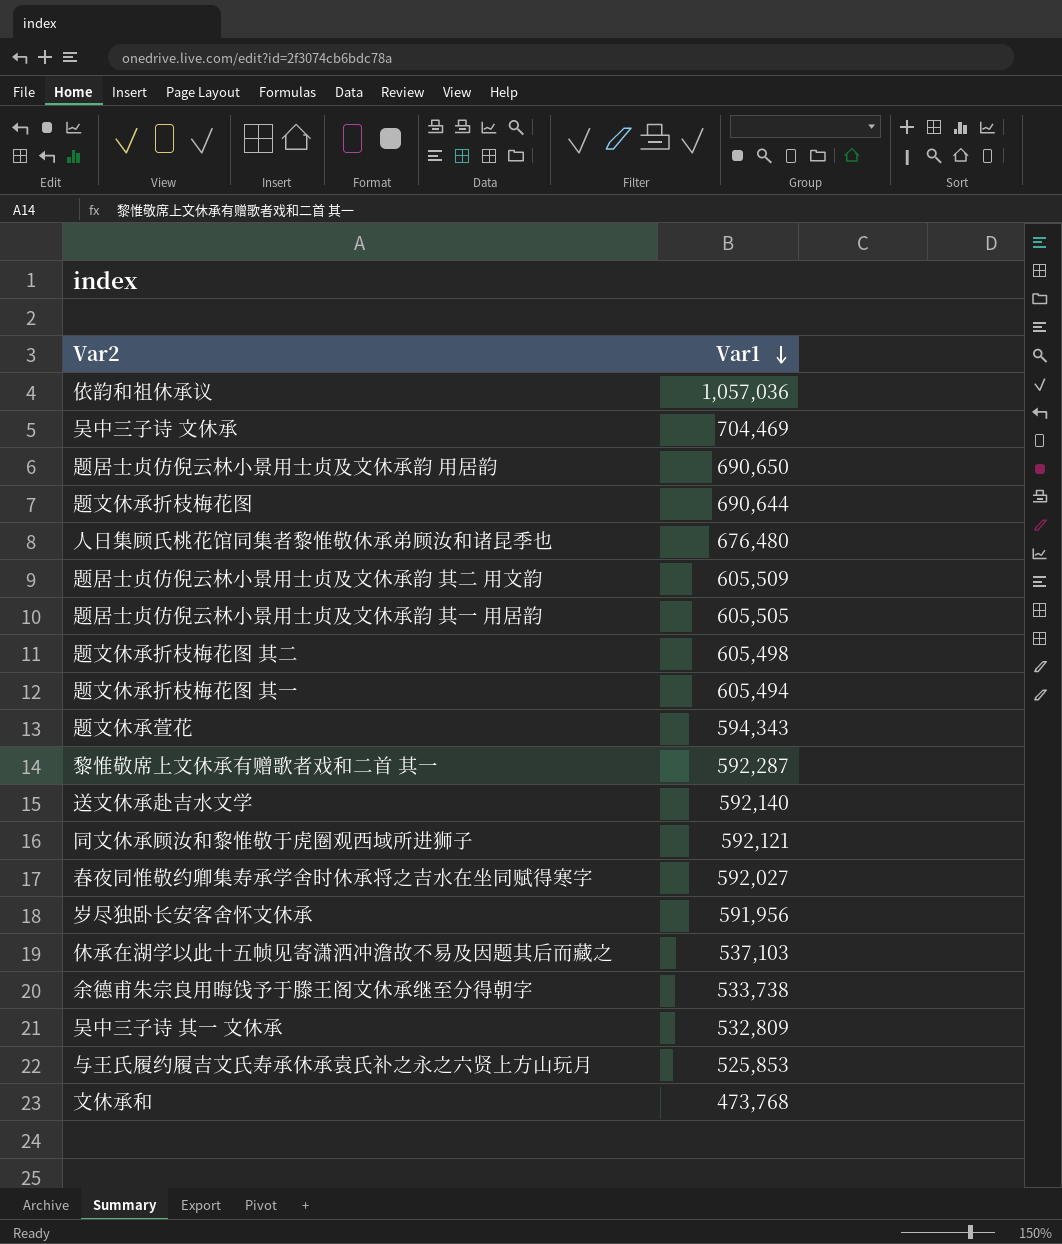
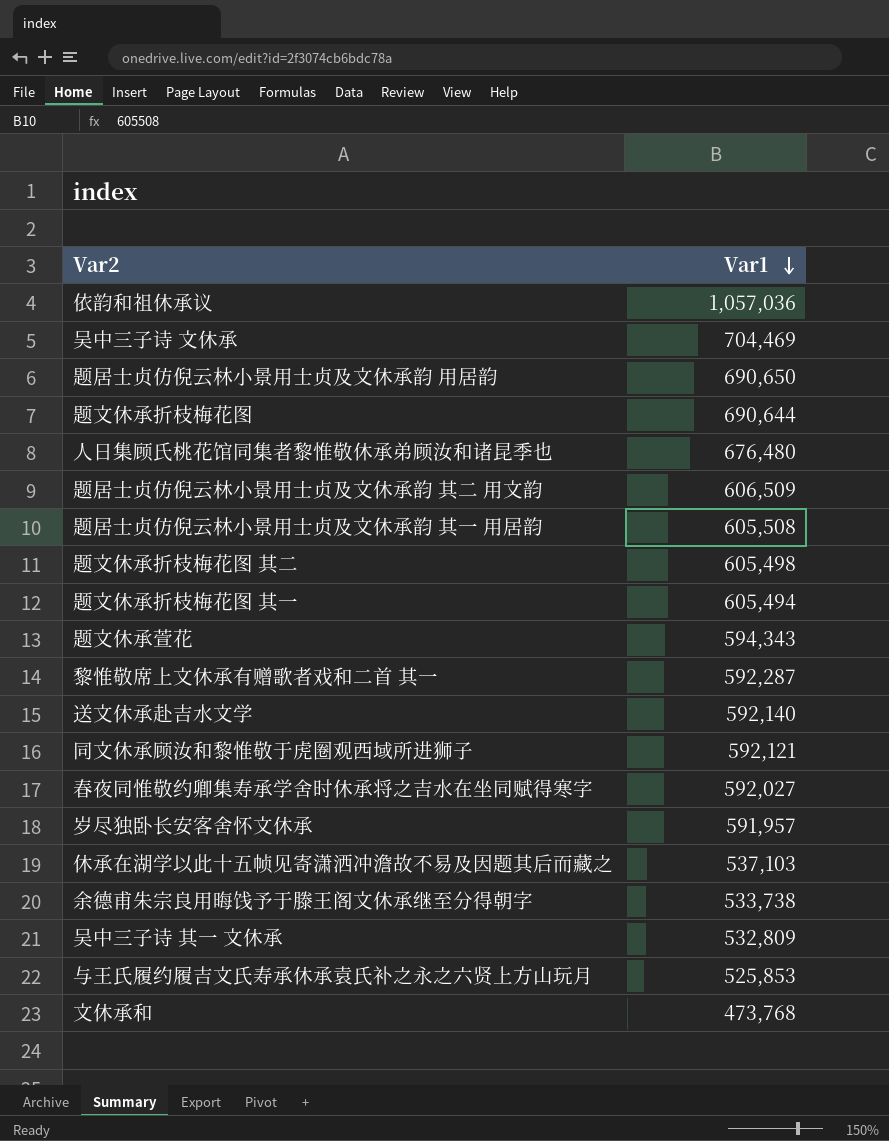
题居士贞仿倪云林小景用士贞及文休承韵 其二 用文韵 | Var1: 605,509 -> 606,509
题居士贞仿倪云林小景用士贞及文休承韵 其一 用居韵 | Var1: 605,505 -> 605,508
岁尽独卧长安客舍怀文休承 | Var1: 591,956 -> 591,957

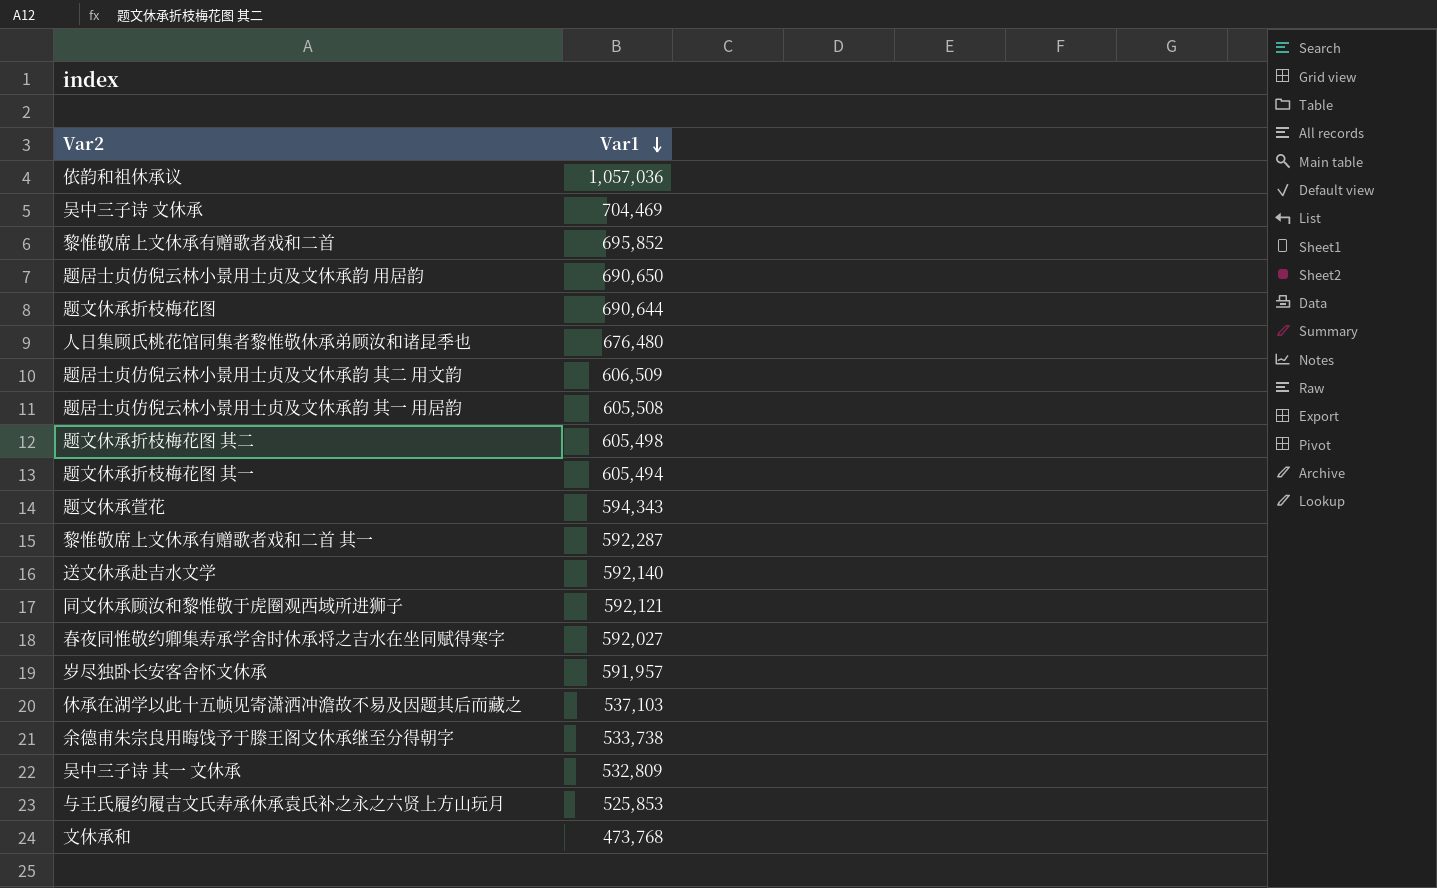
row 黎惟敬席上文休承有赠歌者戏和二首: none -> 695,852

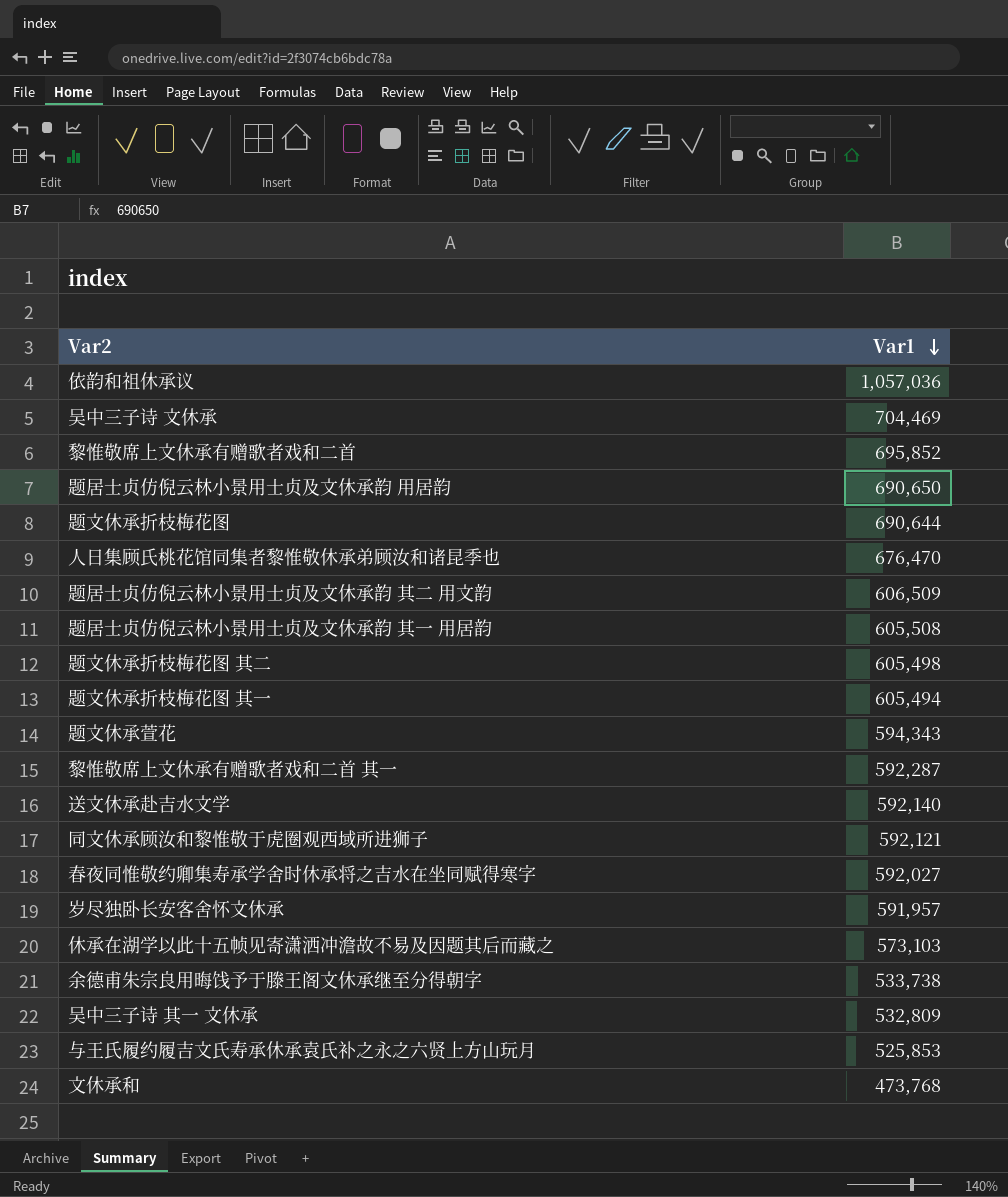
人日集顾氏桃花馆同集者黎惟敬休承弟顾汝和诸昆季也 | Var1: 676,480 -> 676,470
休承在湖学以此十五帧见寄潇洒冲澹故不易及因题其后而藏之 | Var1: 537,103 -> 573,103

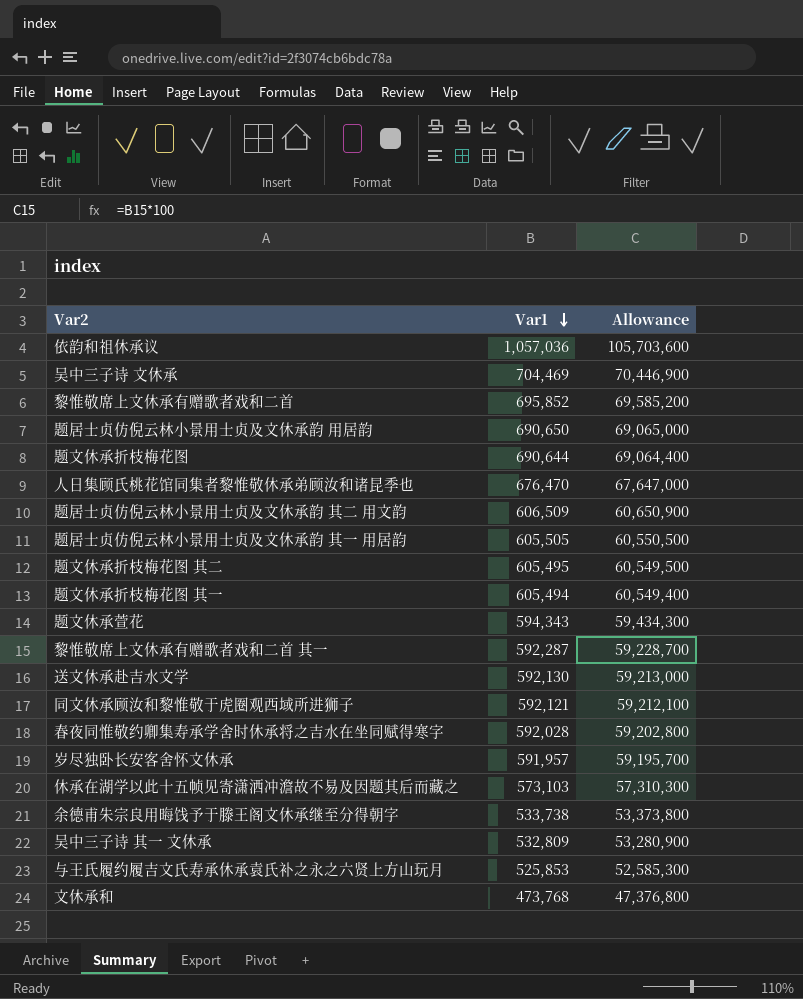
column Allowance | formula: none -> [Var1] * 100
题居士贞仿倪云林小景用士贞及文休承韵 其一 用居韵 | Var1: 605,508 -> 605,505
题文休承折枝梅花图 其二 | Var1: 605,498 -> 605,495
送文休承赴吉水文学 | Var1: 592,140 -> 592,130
春夜同惟敬约卿集寿承学舍时休承将之吉水在坐同赋得寒字 | Var1: 592,027 -> 592,028

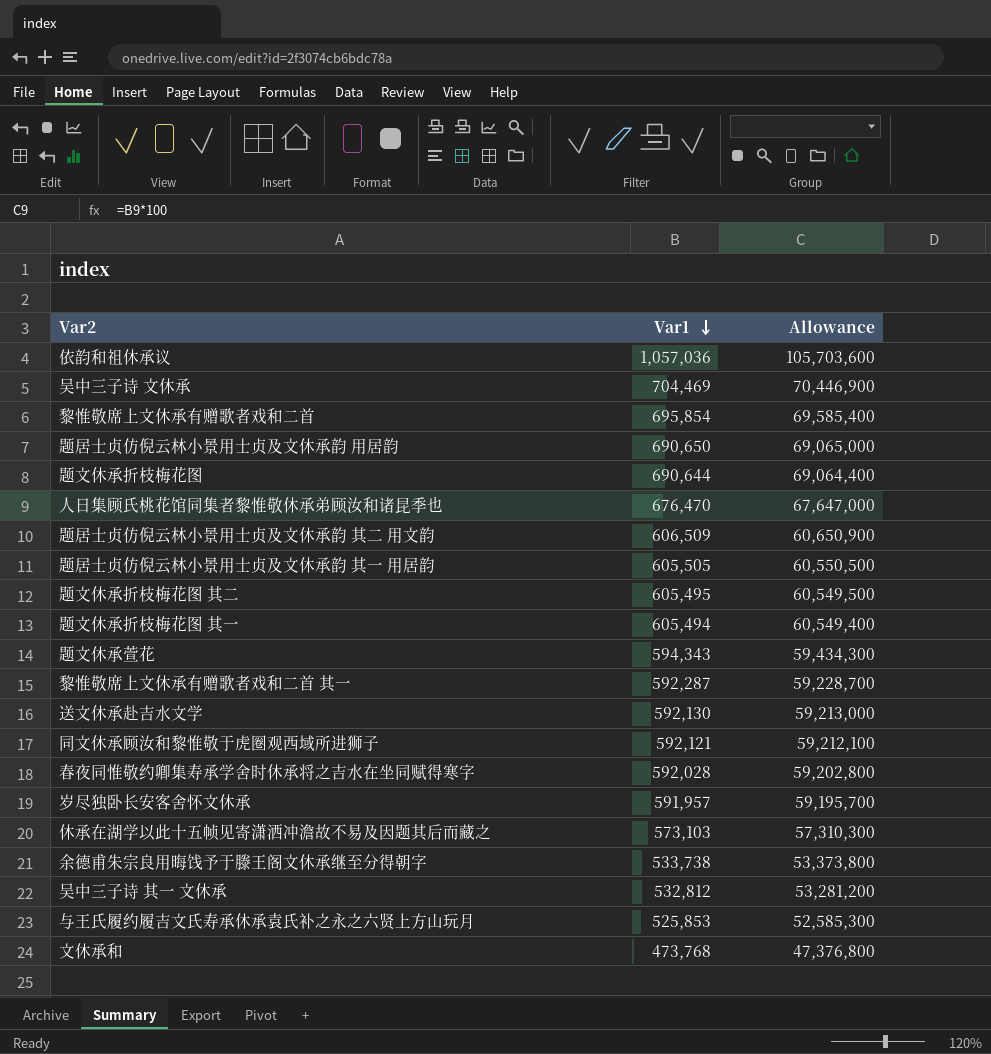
黎惟敬席上文休承有赠歌者戏和二首 | Var1: 695,852 -> 695,854
黎惟敬席上文休承有赠歌者戏和二首 | Allowance: 69,585,200 -> 69,585,400
吴中三子诗 其一 文休承 | Var1: 532,809 -> 532,812
吴中三子诗 其一 文休承 | Allowance: 53,280,900 -> 53,281,200

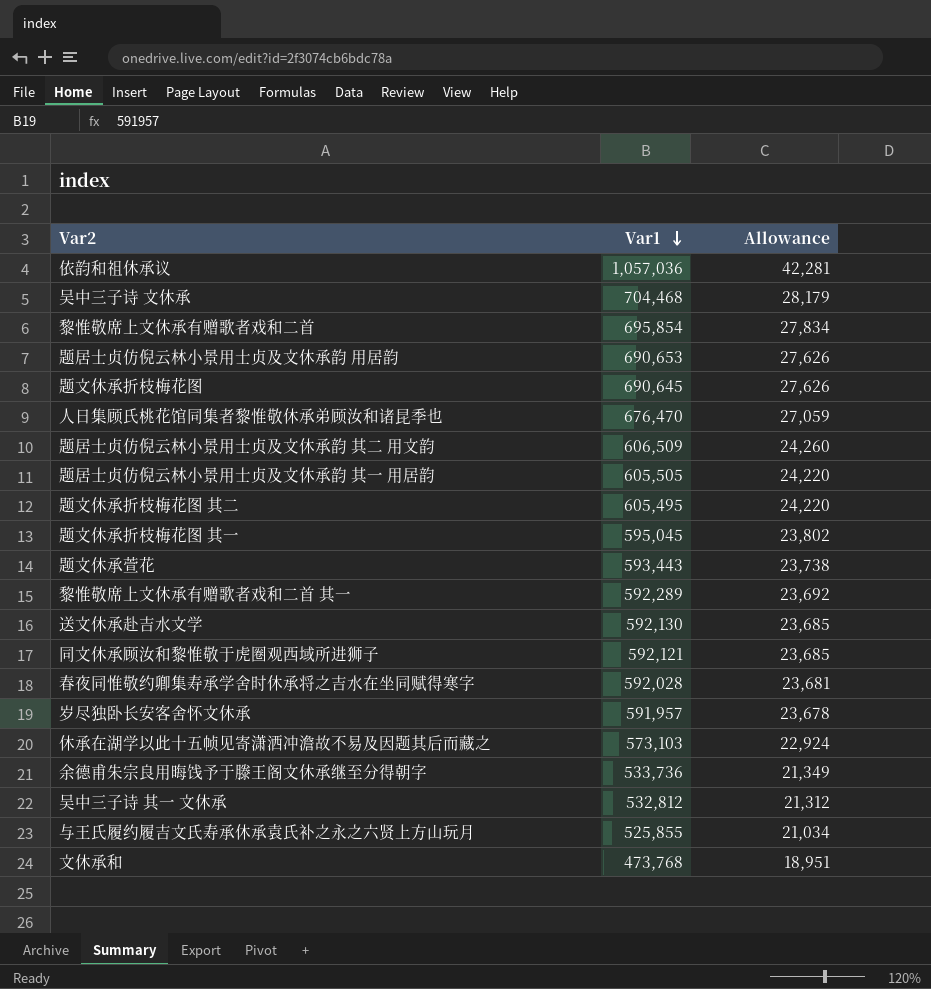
column Allowance | formula: [Var1] * 100 -> [Var1] * 0.04
吴中三子诗 文休承 | Var1: 704,469 -> 704,468
题居士贞仿倪云林小景用士贞及文休承韵 用居韵 | Var1: 690,650 -> 690,653
题文休承折枝梅花图 | Var1: 690,644 -> 690,645
题文休承折枝梅花图 其一 | Var1: 605,494 -> 595,045
题文休承萱花 | Var1: 594,343 -> 593,443
黎惟敬席上文休承有赠歌者戏和二首 其一 | Var1: 592,287 -> 592,289
余德甫朱宗良用晦饯予于滕王阁文休承继至分得朝字 | Var1: 533,738 -> 533,736
与王氏履约履吉文氏寿承休承袁氏补之永之六贤上方山玩月 | Var1: 525,853 -> 525,855

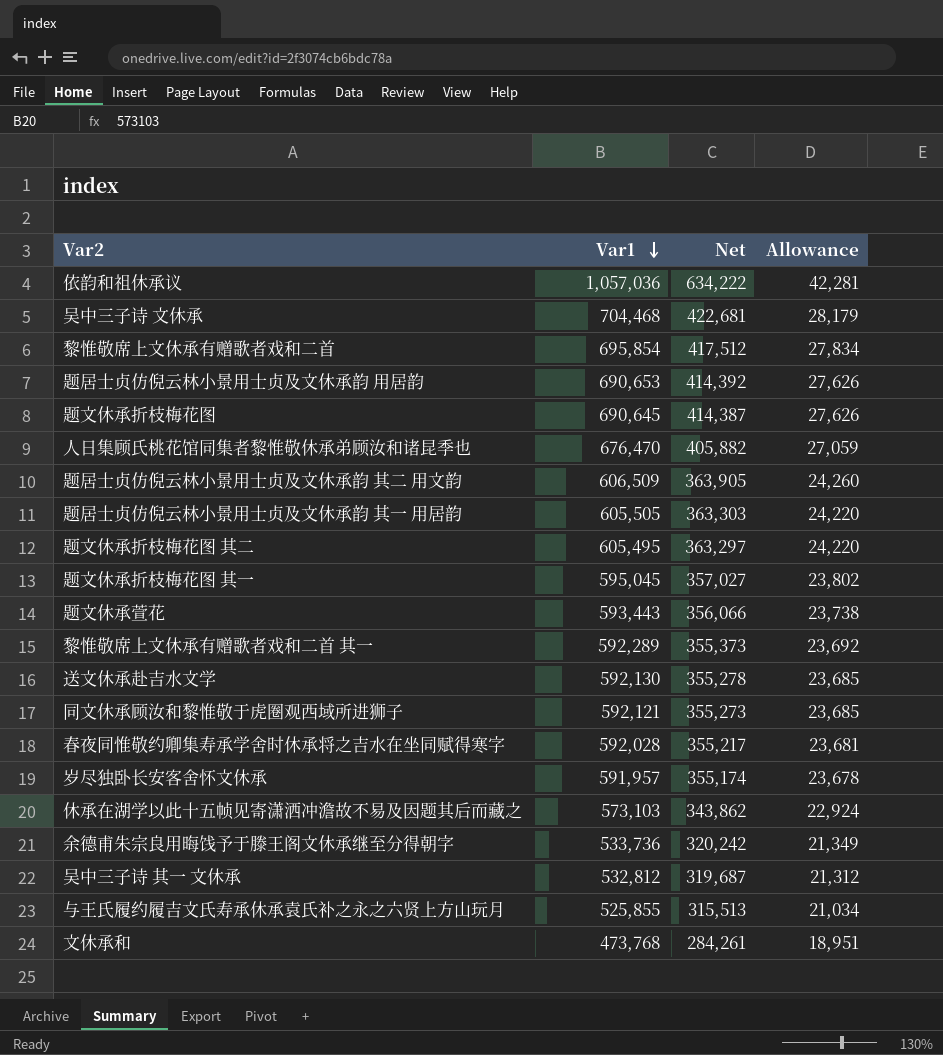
column Net | formula: none -> [Var1] * 0.6

